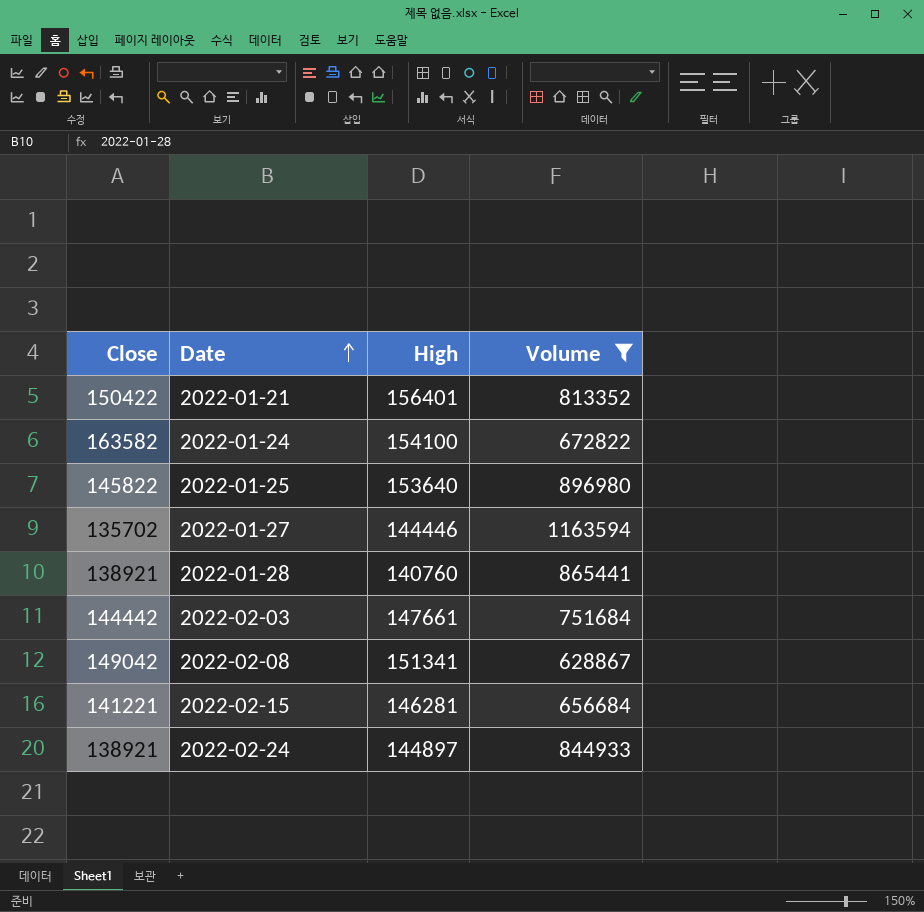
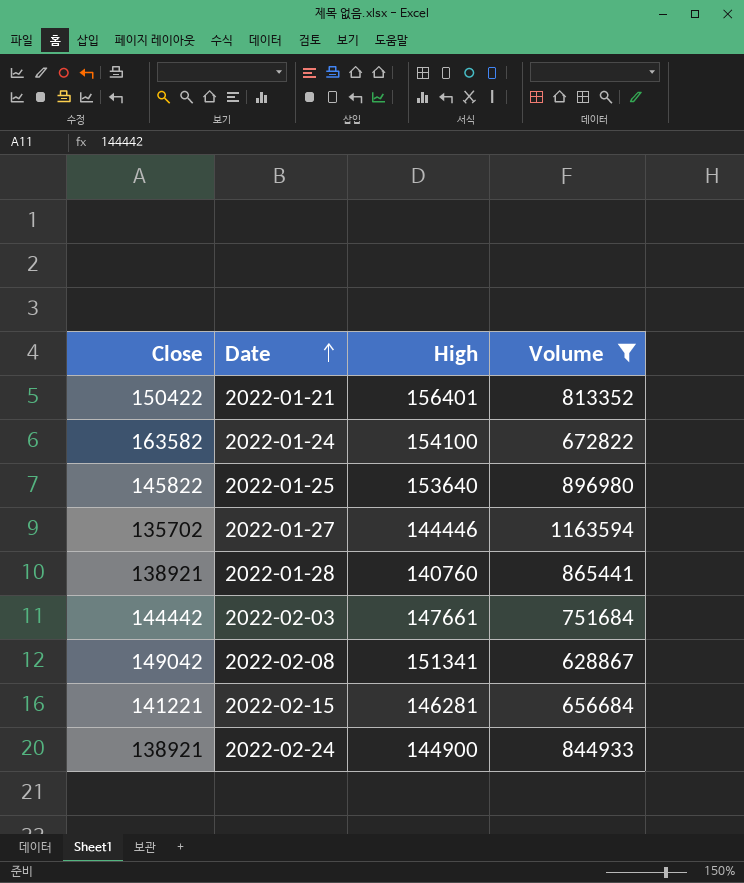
2022-02-24 | High: 144897 -> 144900

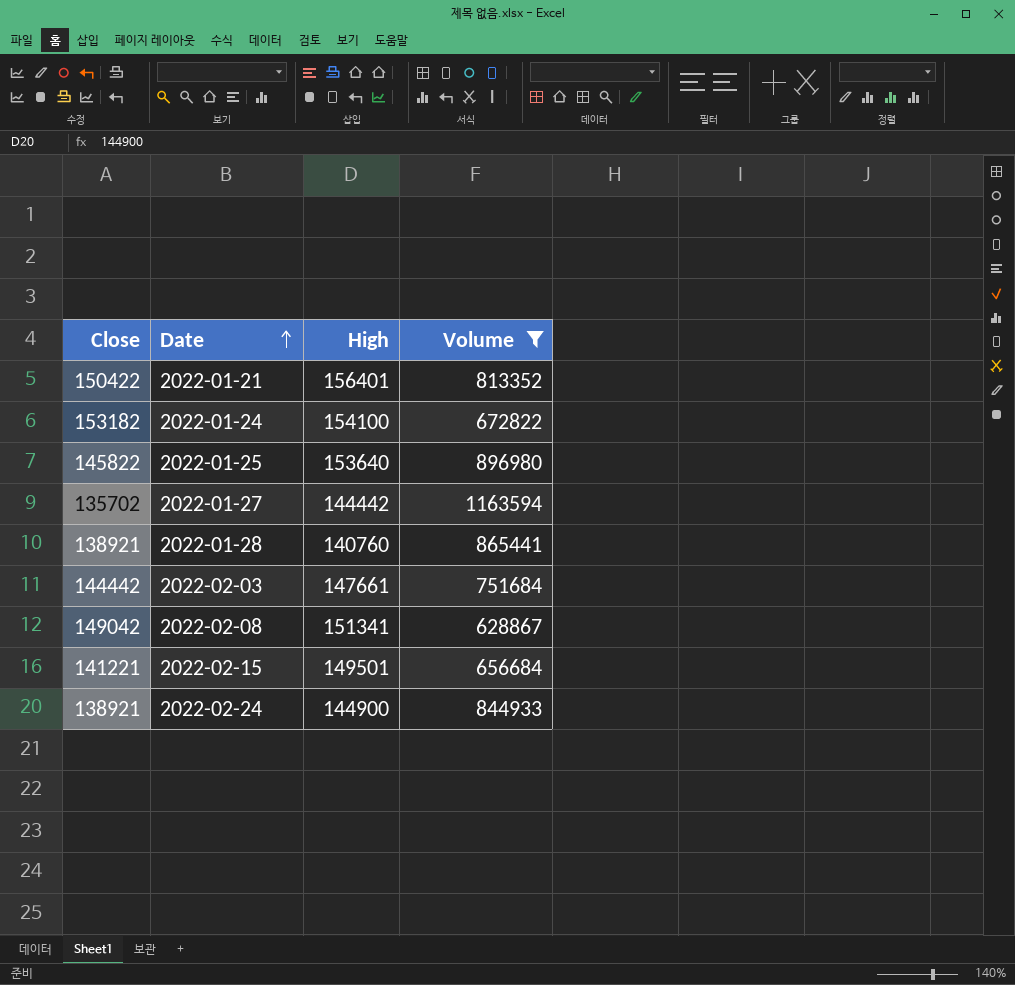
2022-01-24 | Close: 163582 -> 153182
2022-01-27 | High: 144446 -> 144442
2022-02-15 | High: 146281 -> 149501

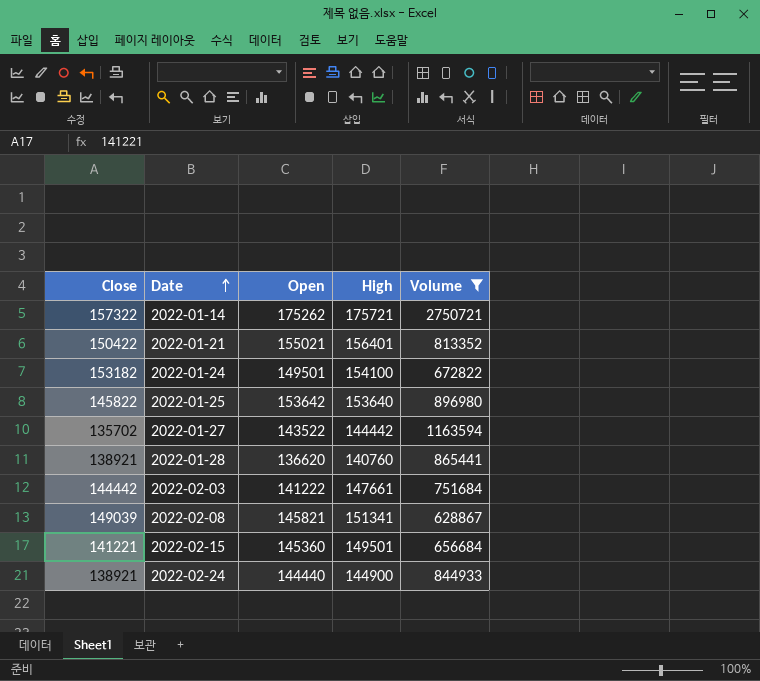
column Open | position: none -> 3
row 2022-01-14: none -> 157322 | 175262 | 175721 | 2750721
2022-02-08 | Close: 149042 -> 149039

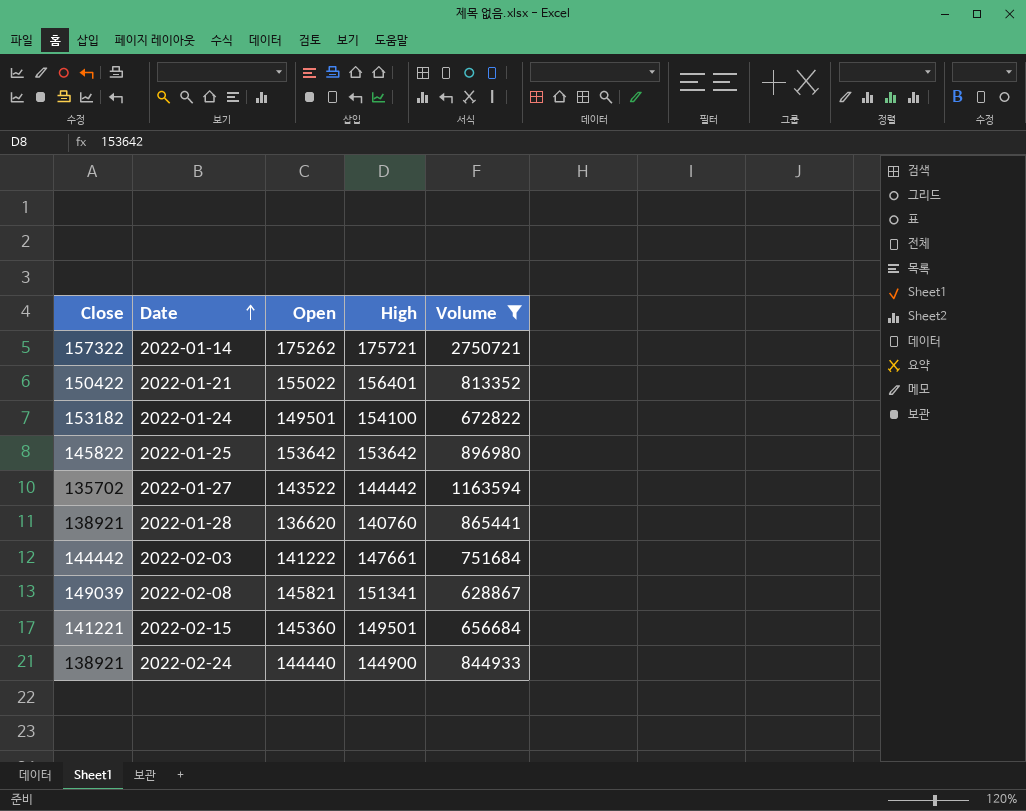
2022-01-21 | Open: 155021 -> 155022
2022-01-25 | High: 153640 -> 153642

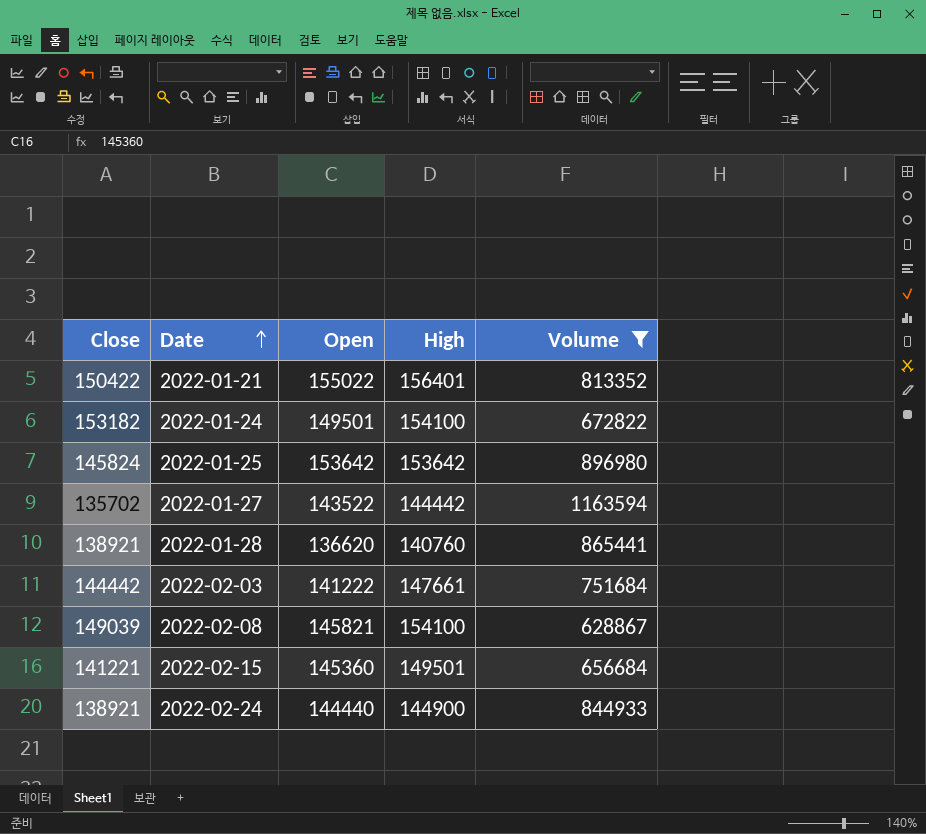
row 2022-01-14: 157322 | 175262 | 175721 | 2750721 -> none
2022-01-25 | Close: 145822 -> 145824
2022-02-08 | High: 151341 -> 154100

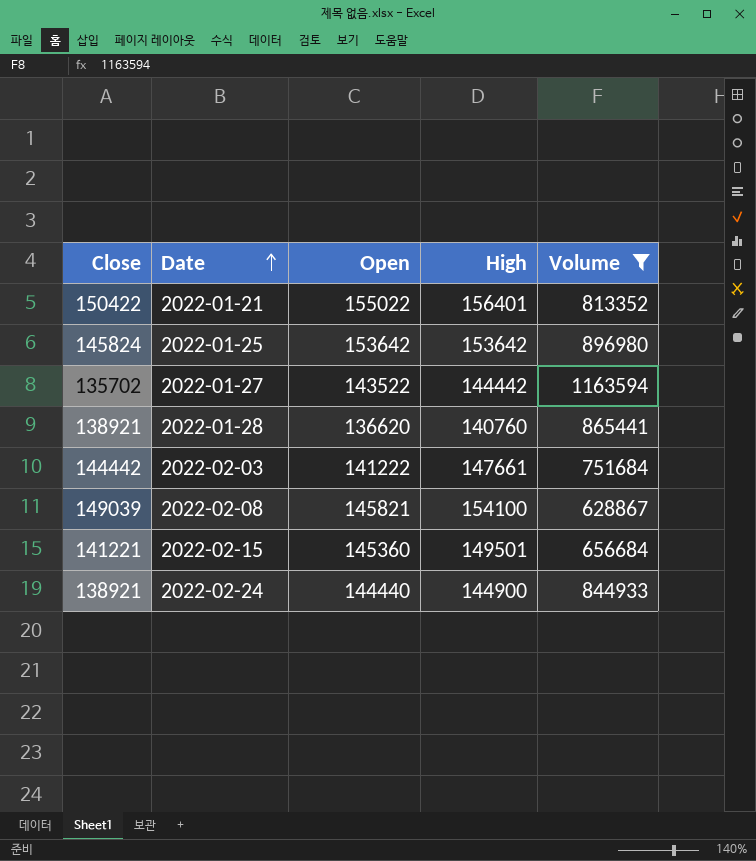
row 2022-01-24: 153182 | 149501 | 154100 | 672822 -> none

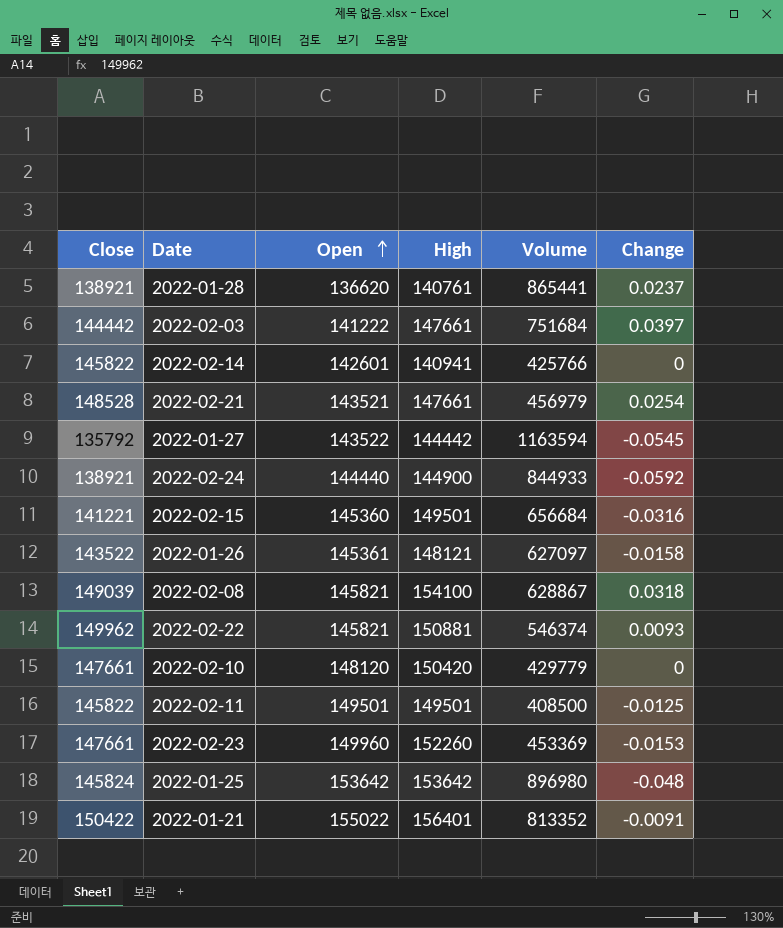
filter: Volume >= 628867 -> none
row order: Date ascending -> Open ascending
column Change | position: none -> 6
2022-01-28 | High: 140760 -> 140761
2022-01-27 | Close: 135702 -> 135792

